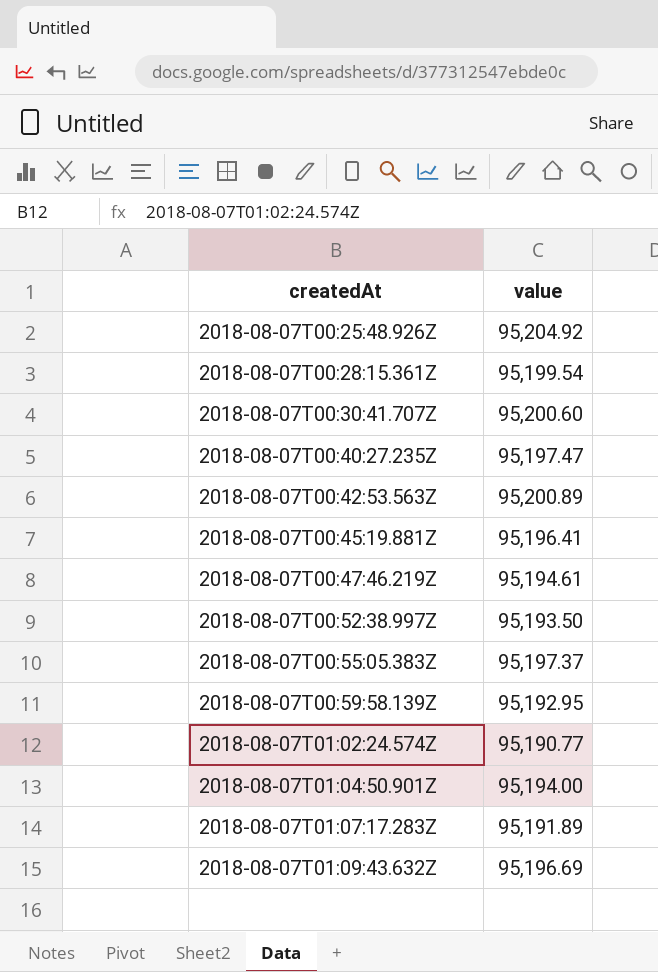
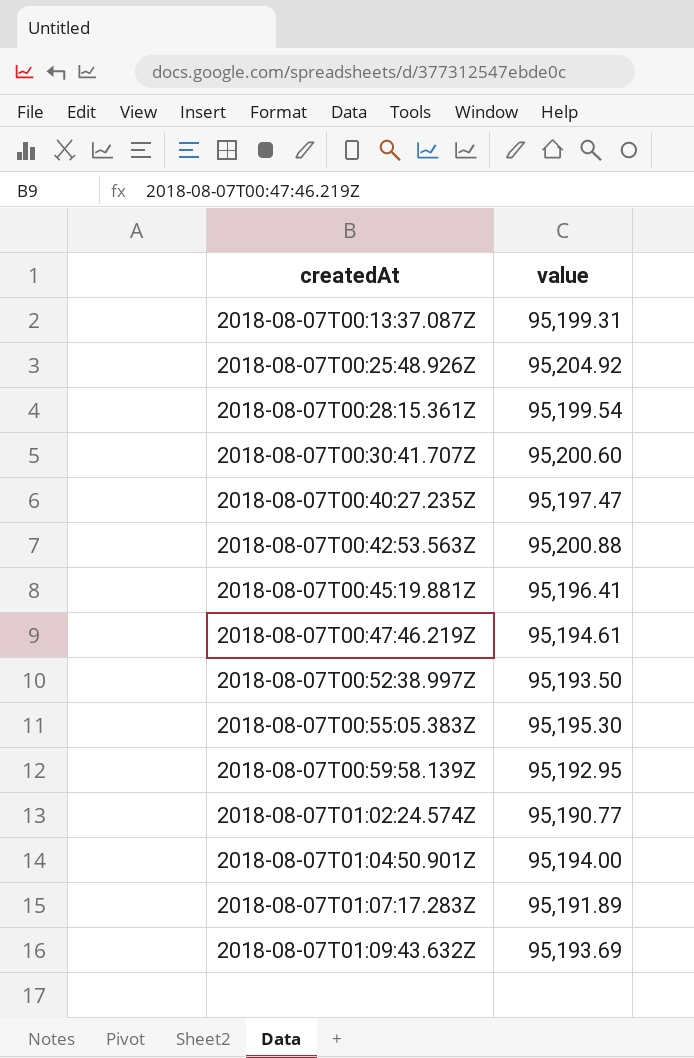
row 2018-08-07T00:13:37.087Z: none -> 95,199.31
2018-08-07T00:42:53.563Z | value: 95,200.89 -> 95,200.88
2018-08-07T00:55:05.383Z | value: 95,197.37 -> 95,195.30
2018-08-07T01:09:43.632Z | value: 95,196.69 -> 95,193.69

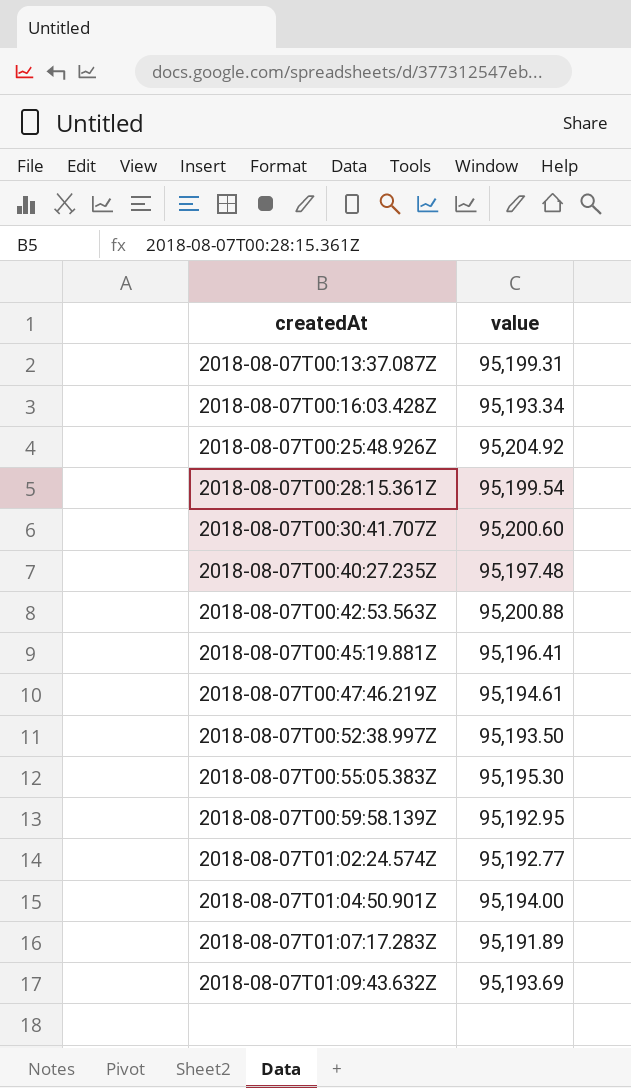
row 2018-08-07T00:16:03.428Z: none -> 95,193.34
2018-08-07T00:40:27.235Z | value: 95,197.47 -> 95,197.48
2018-08-07T01:02:24.574Z | value: 95,190.77 -> 95,192.77

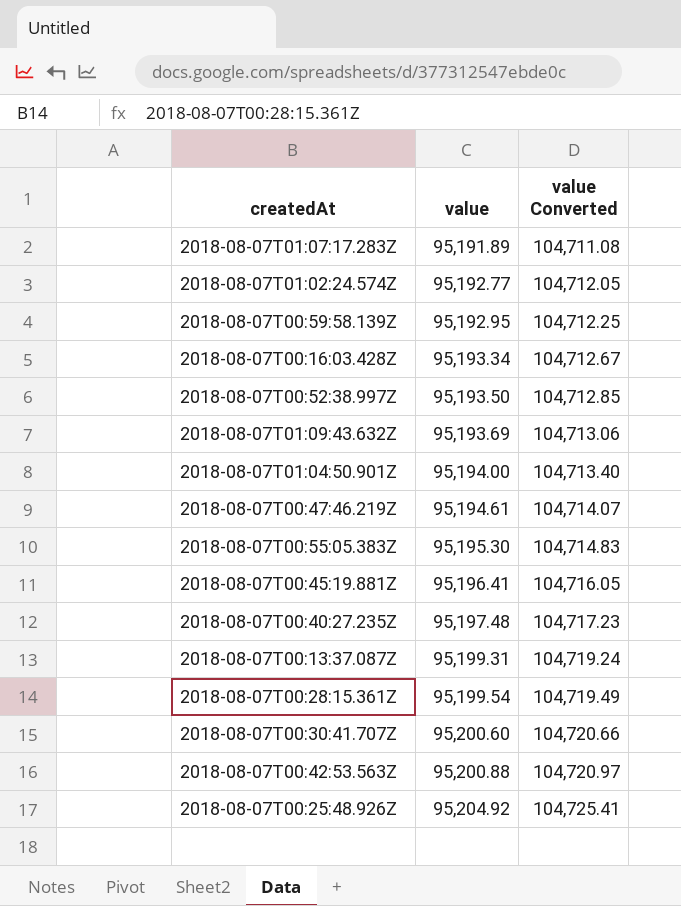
row order: createdAt ascending -> value ascending
column value Converted | formula: none -> [value] * 1.1

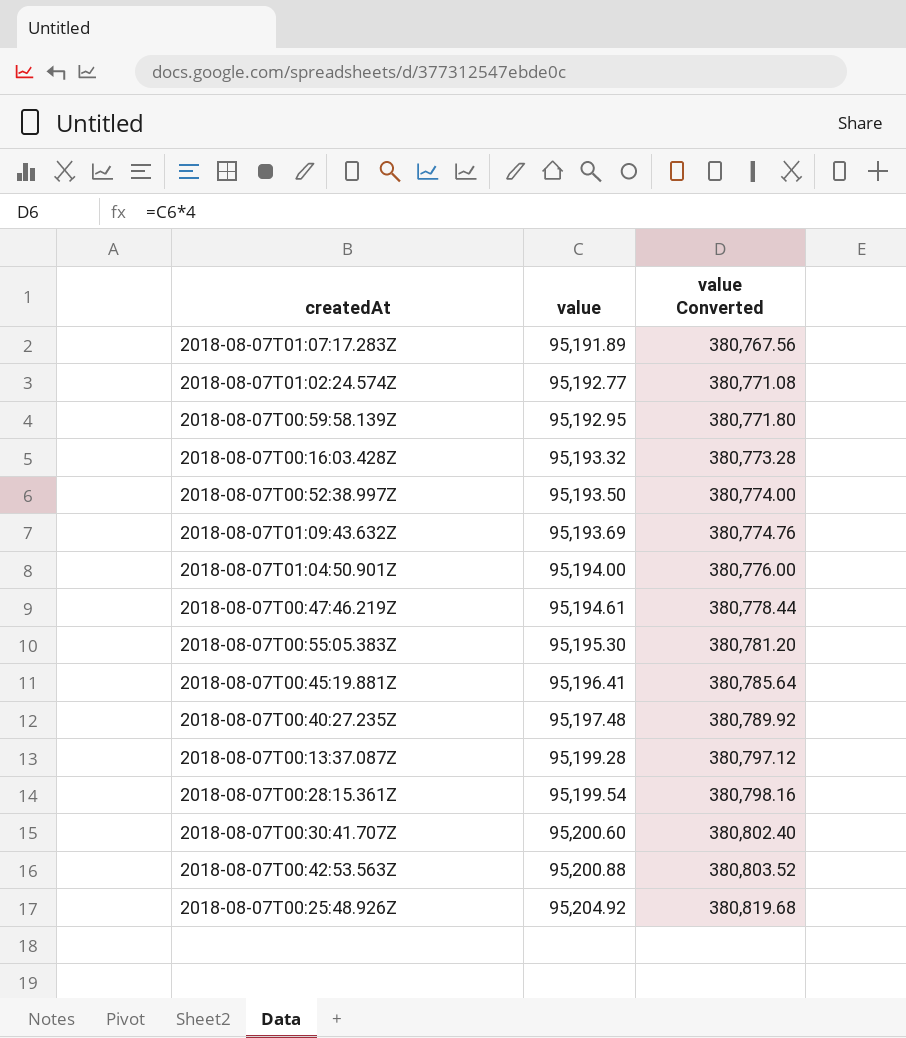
column value Converted | formula: [value] * 1.1 -> [value] * 4
2018-08-07T00:16:03.428Z | value: 95,193.34 -> 95,193.32
2018-08-07T00:13:37.087Z | value: 95,199.31 -> 95,199.28

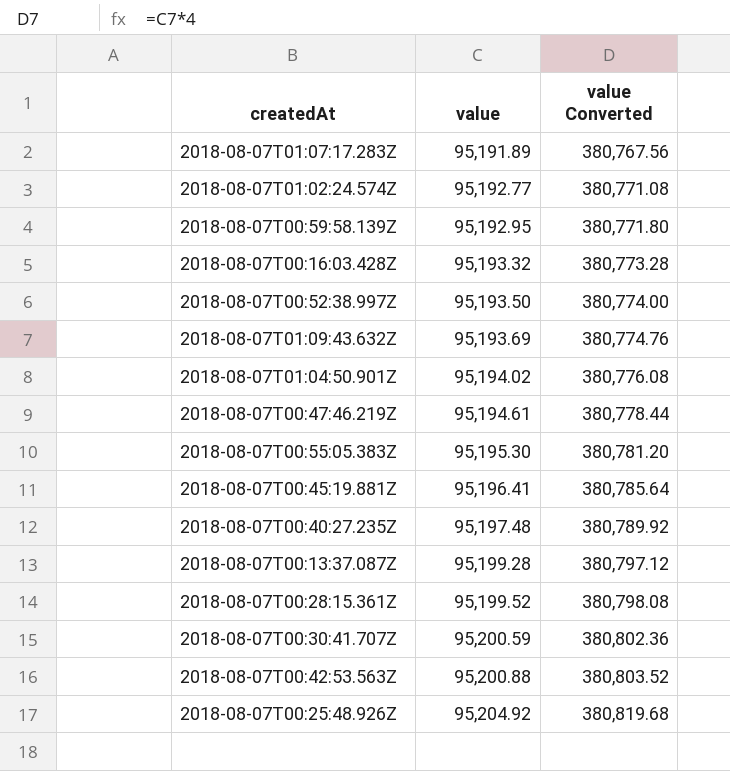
2018-08-07T01:04:50.901Z | value: 95,194.00 -> 95,194.02
2018-08-07T01:04:50.901Z | value Converted: 380,776.00 -> 380,776.08
2018-08-07T00:28:15.361Z | value: 95,199.54 -> 95,199.52
2018-08-07T00:28:15.361Z | value Converted: 380,798.16 -> 380,798.08
2018-08-07T00:30:41.707Z | value: 95,200.60 -> 95,200.59
2018-08-07T00:30:41.707Z | value Converted: 380,802.40 -> 380,802.36

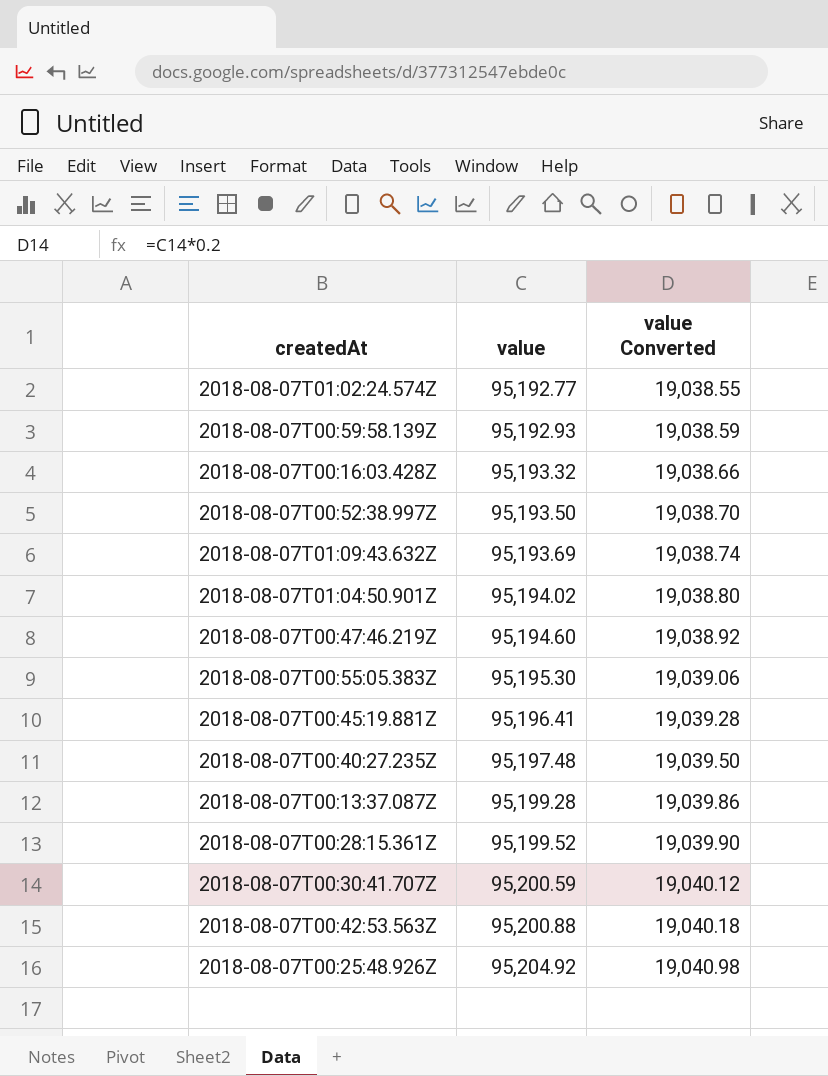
column value Converted | formula: [value] * 4 -> [value] * 0.2
row 2018-08-07T01:07:17.283Z: 95,191.89 | 380,767.56 -> none
2018-08-07T00:59:58.139Z | value: 95,192.95 -> 95,192.93
2018-08-07T00:47:46.219Z | value: 95,194.61 -> 95,194.60

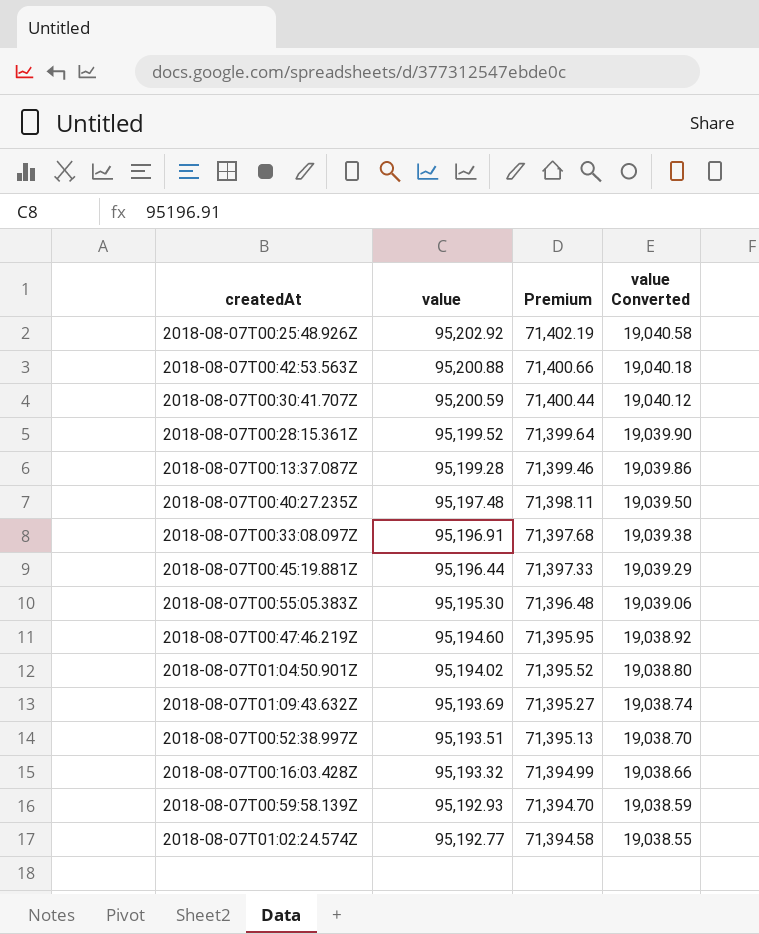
row order: value ascending -> value descending
column Premium | formula: none -> [value] * 0.75
2018-08-07T00:25:48.926Z | value: 95,204.92 -> 95,202.92
2018-08-07T00:25:48.926Z | value Converted: 19,040.98 -> 19,040.58
row 2018-08-07T00:33:08.097Z: none -> 95,196.91 | 71,397.68 | 19,039.38
2018-08-07T00:45:19.881Z | value: 95,196.41 -> 95,196.44
2018-08-07T00:45:19.881Z | value Converted: 19,039.28 -> 19,039.29
2018-08-07T00:52:38.997Z | value: 95,193.50 -> 95,193.51

